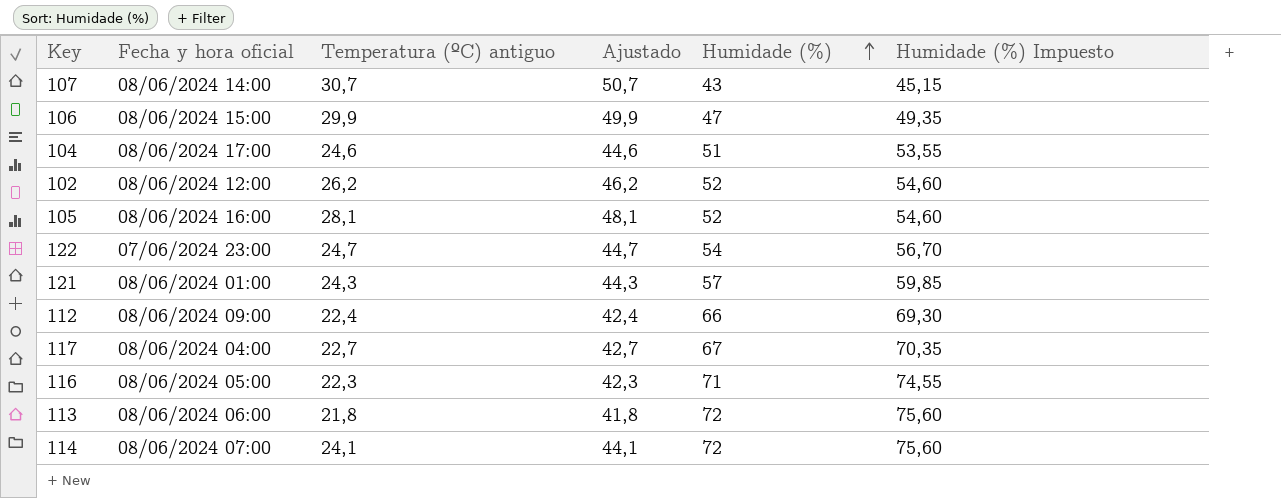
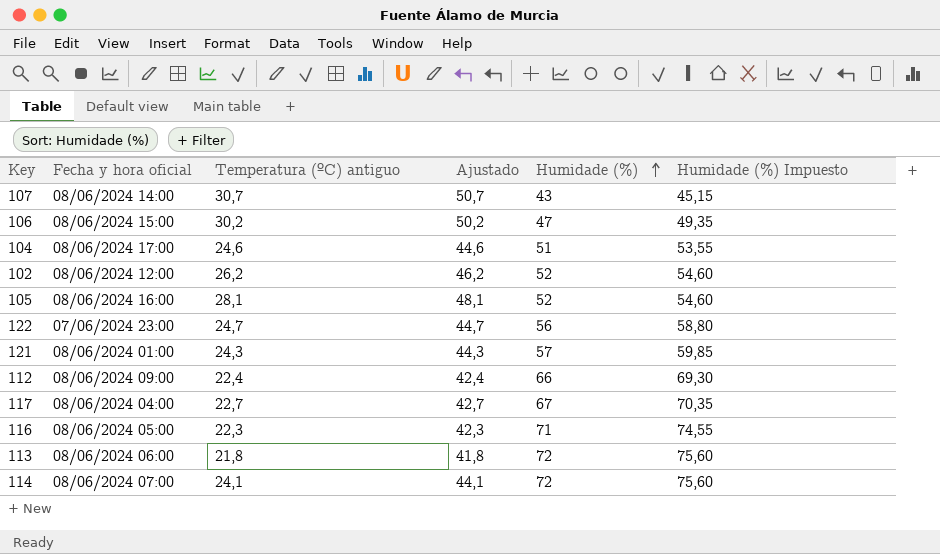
106 | Temperatura (ºC) antiguo: 29,9 -> 30,2
106 | Ajustado: 49,9 -> 50,2
122 | Humidade (%): 54 -> 56
122 | Humidade (%) Impuesto: 56,70 -> 58,80

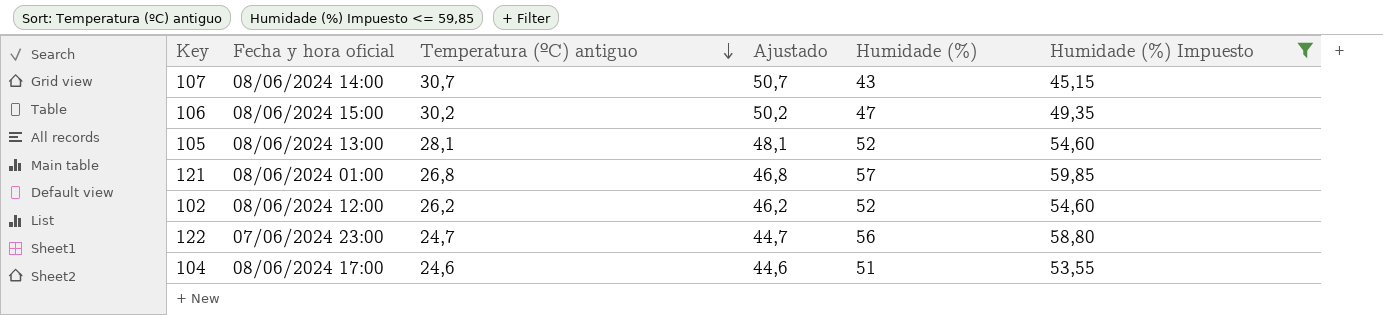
filter: none -> Humidade (%) Impuesto <= 59,85
row order: Humidade (%) ascending -> Temperatura (ºC) antiguo descending
105 | Fecha y hora oficial: 08/06/2024 16:00 -> 08/06/2024 13:00
121 | Temperatura (ºC) antiguo: 24,3 -> 26,8
121 | Ajustado: 44,3 -> 46,8

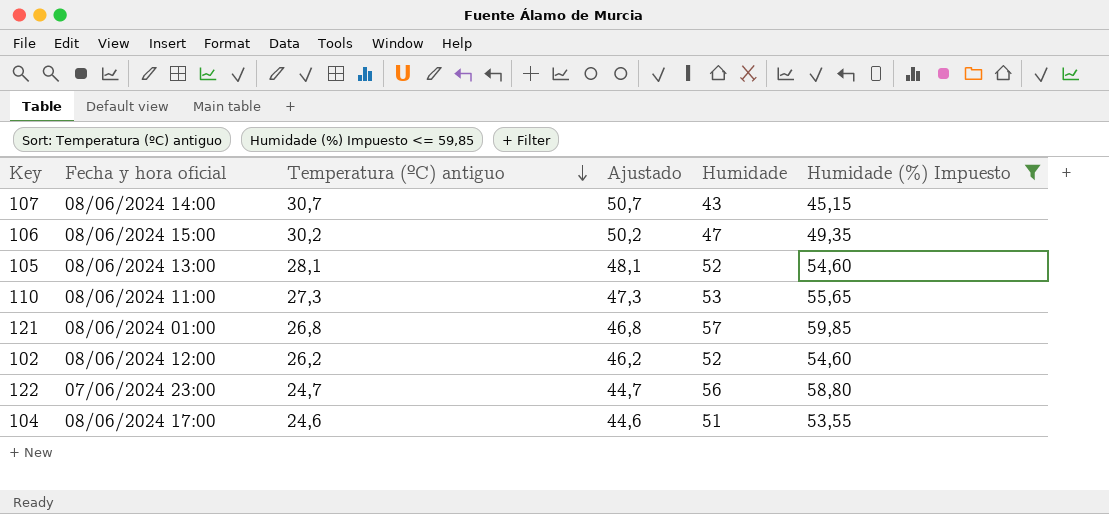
column name: Humidade (%) -> Humidade
row 110: none -> 08/06/2024 11:00 | 27,3 | 47,3 | 53 | 55,65

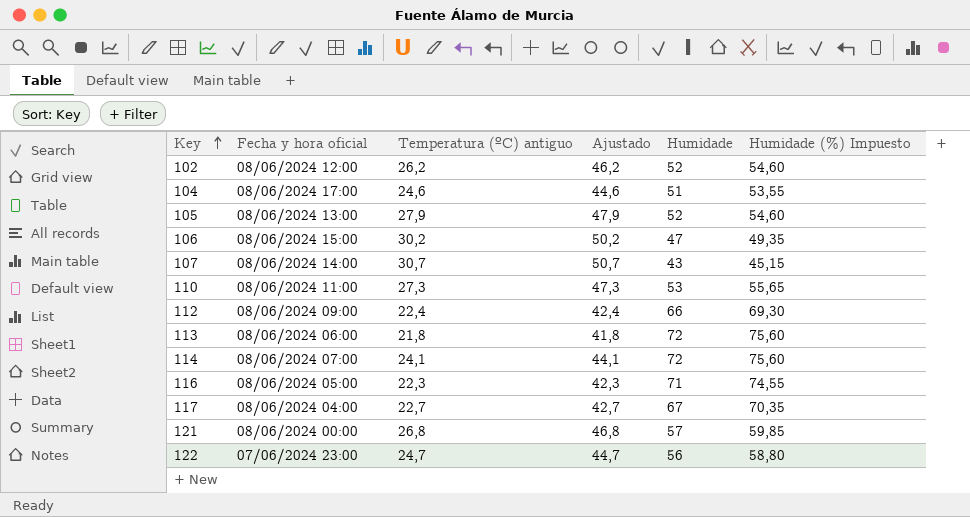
filter: Humidade (%) Impuesto <= 59,85 -> none
row order: Temperatura (ºC) antiguo descending -> Key ascending
105 | Temperatura (ºC) antiguo: 28,1 -> 27,9
105 | Ajustado: 48,1 -> 47,9
121 | Fecha y hora oficial: 08/06/2024 01:00 -> 08/06/2024 00:00

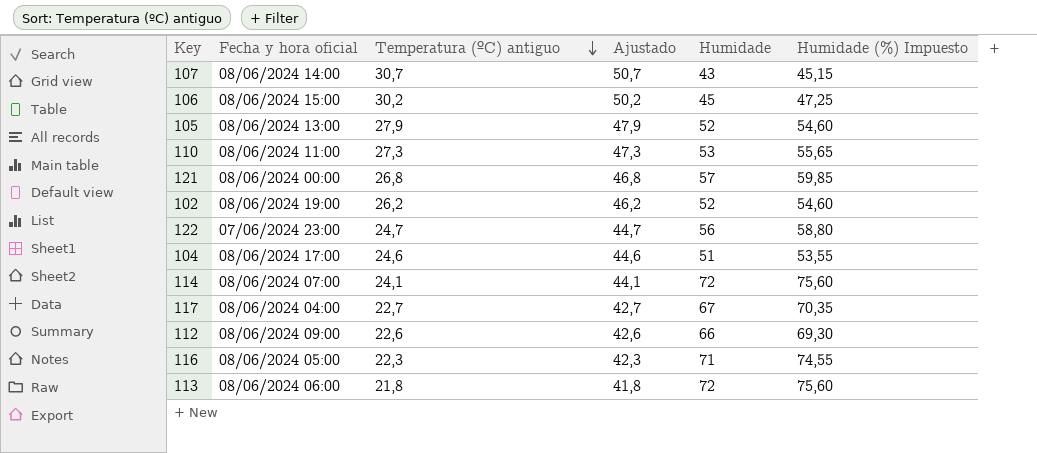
row order: Key ascending -> Temperatura (ºC) antiguo descending
106 | Humidade: 47 -> 45
106 | Humidade (%) Impuesto: 49,35 -> 47,25
102 | Fecha y hora oficial: 08/06/2024 12:00 -> 08/06/2024 19:00
112 | Temperatura (ºC) antiguo: 22,4 -> 22,6
112 | Ajustado: 42,4 -> 42,6

